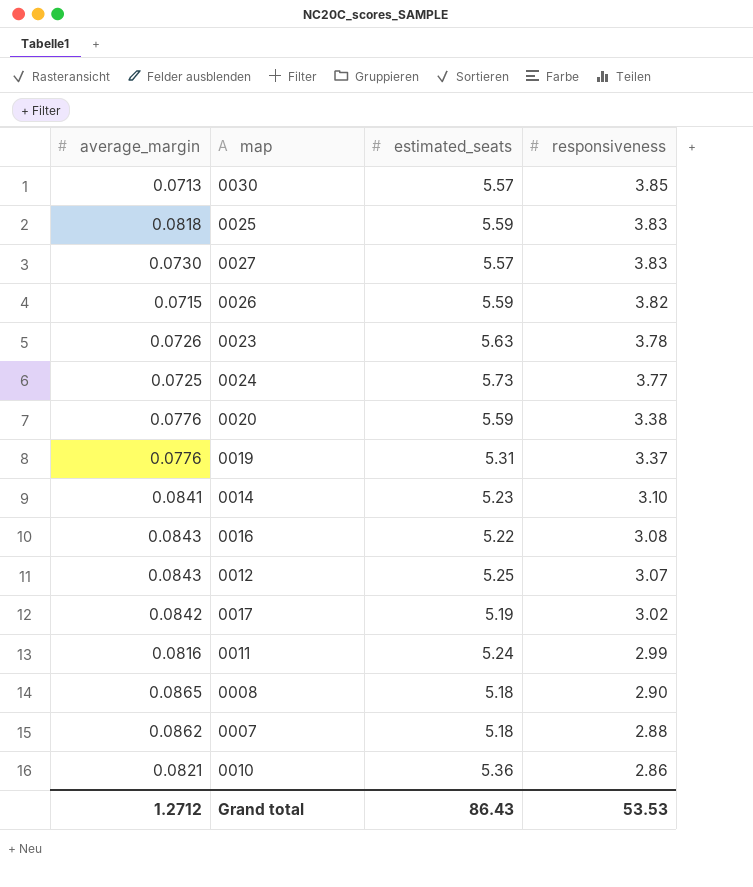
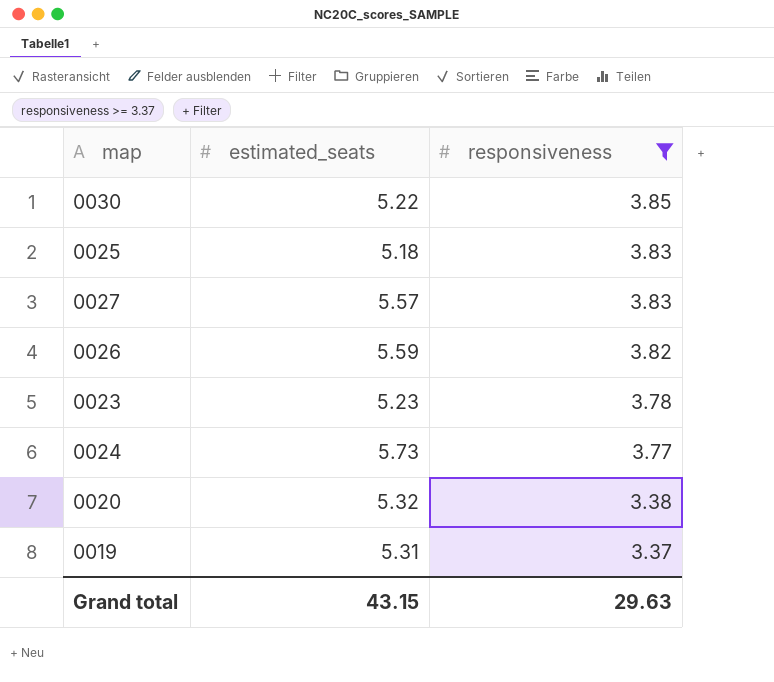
filter: none -> responsiveness >= 3.37
column average_margin | position: 1 -> none
0030 | estimated_seats: 5.57 -> 5.22
0025 | estimated_seats: 5.59 -> 5.18
0023 | estimated_seats: 5.63 -> 5.23
0020 | estimated_seats: 5.59 -> 5.32
Grand total | estimated_seats: 86.43 -> 43.15
Grand total | responsiveness: 53.53 -> 29.63

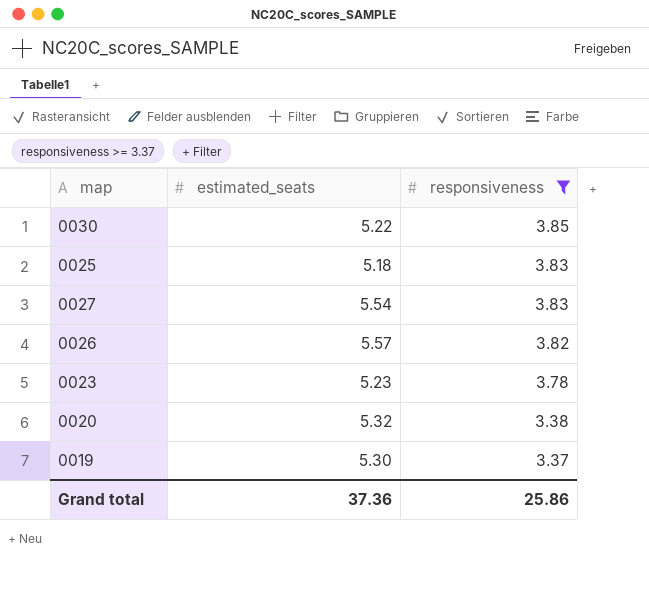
row 0024: 5.73 | 3.77 -> none
0027 | estimated_seats: 5.57 -> 5.54
0026 | estimated_seats: 5.59 -> 5.57
0019 | estimated_seats: 5.31 -> 5.30
Grand total | estimated_seats: 43.15 -> 37.36
Grand total | responsiveness: 29.63 -> 25.86

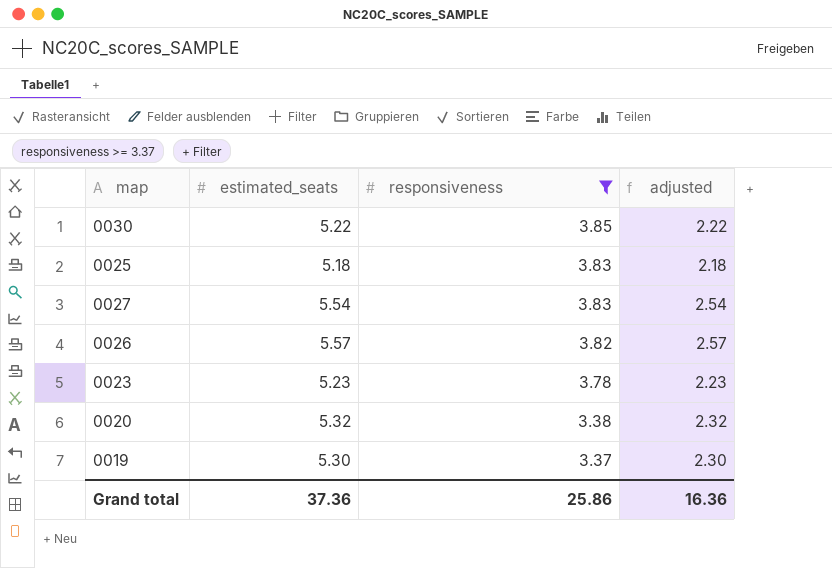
column adjusted | formula: none -> [estimated_seats] - 3

